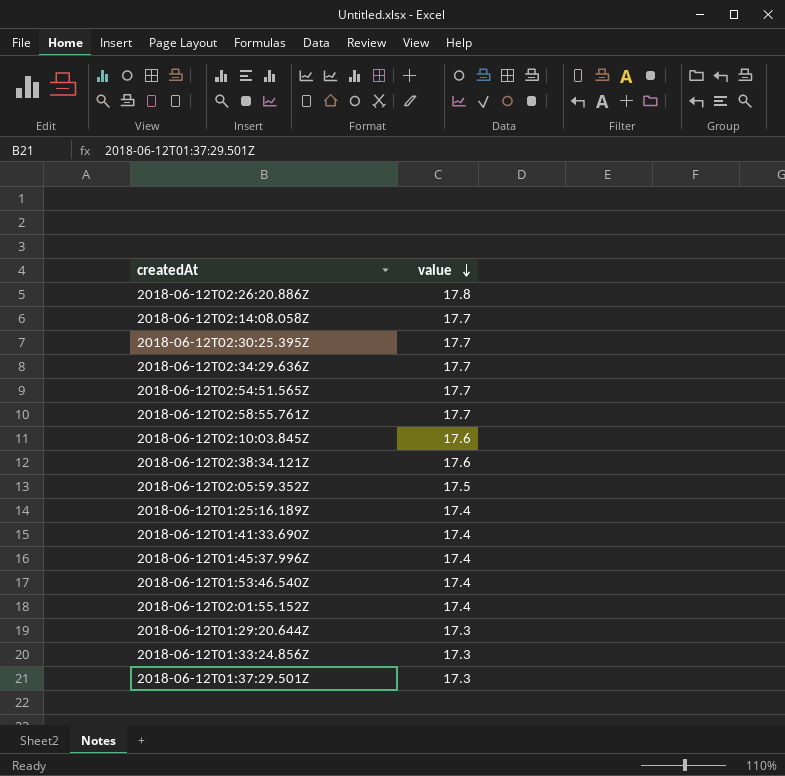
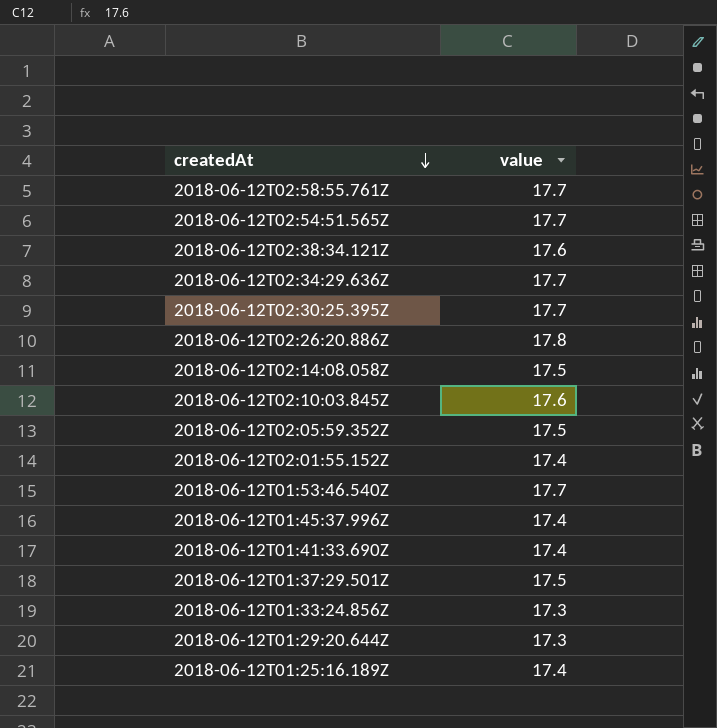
row order: value descending -> createdAt descending
2018-06-12T02:14:08.058Z | value: 17.7 -> 17.5
2018-06-12T01:53:46.540Z | value: 17.4 -> 17.7
2018-06-12T01:37:29.501Z | value: 17.3 -> 17.5

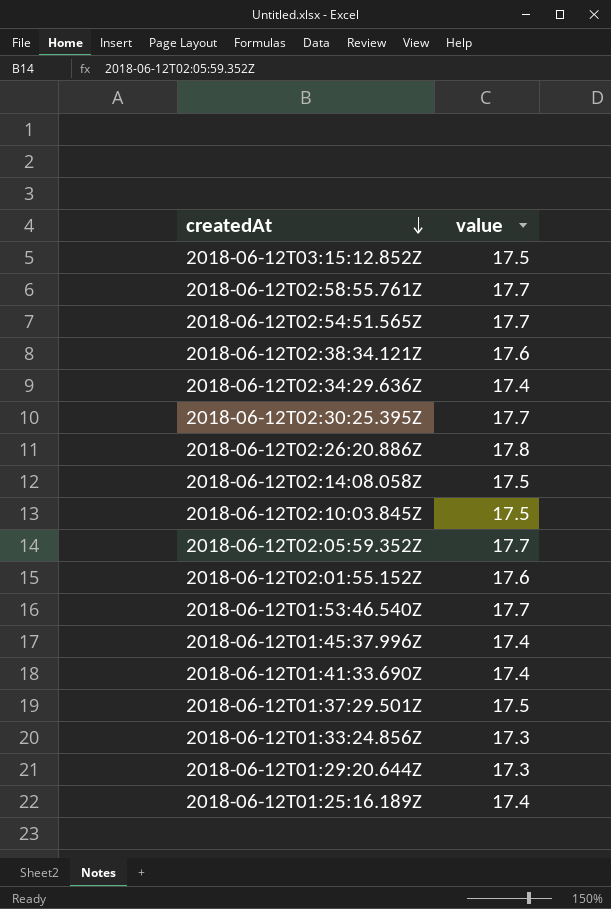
row 2018-06-12T03:15:12.852Z: none -> 17.5
2018-06-12T02:34:29.636Z | value: 17.7 -> 17.4
2018-06-12T02:10:03.845Z | value: 17.6 -> 17.5
2018-06-12T02:05:59.352Z | value: 17.5 -> 17.7
2018-06-12T02:01:55.152Z | value: 17.4 -> 17.6

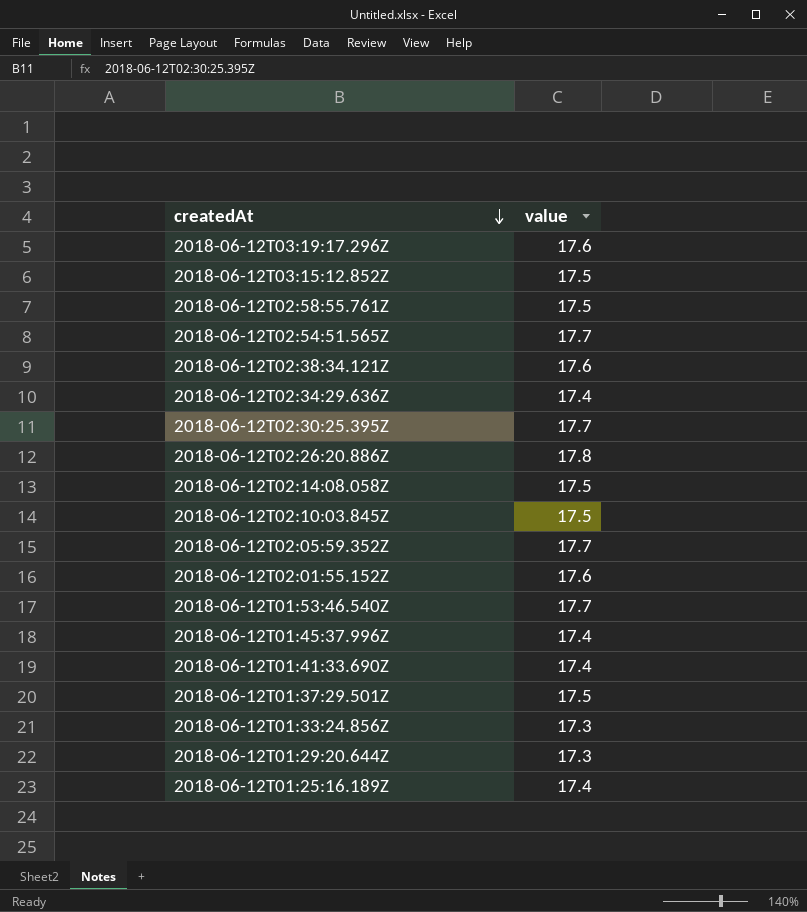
row 2018-06-12T03:19:17.296Z: none -> 17.6
2018-06-12T02:58:55.761Z | value: 17.7 -> 17.5

